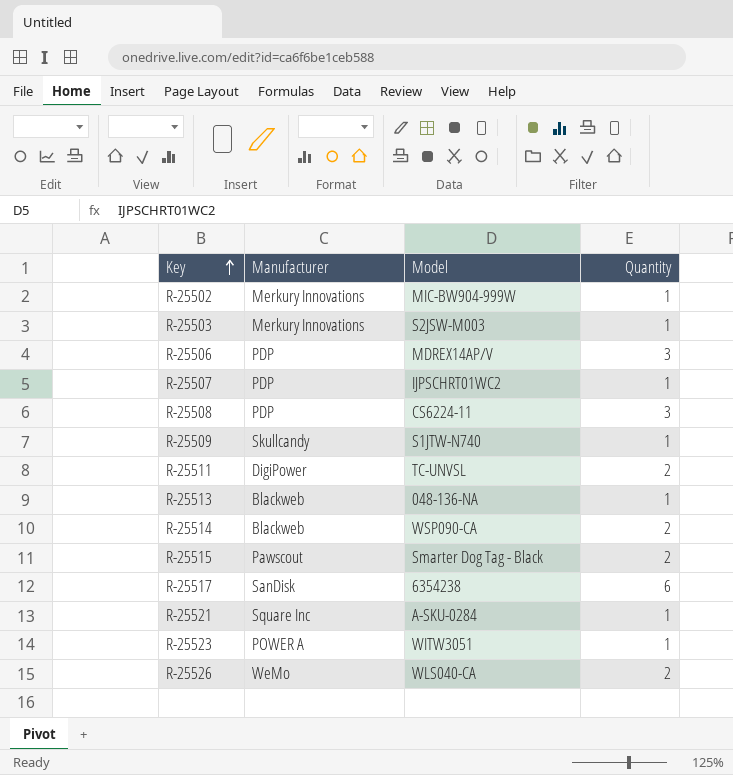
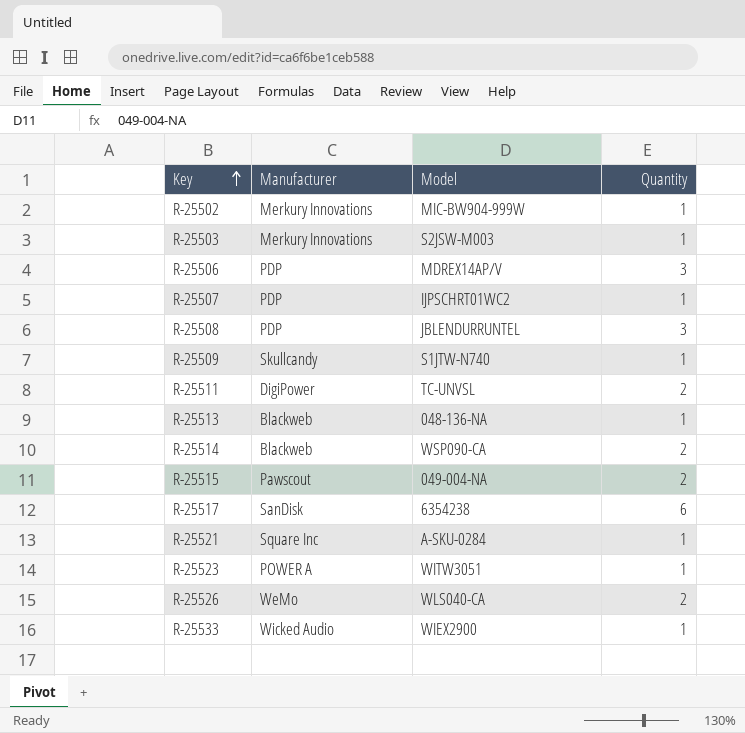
R-25508 | Model: CS6224-11 -> JBLENDURRUNTEL
R-25515 | Model: Smarter Dog Tag - Black -> 049-004-NA
row R-25533: none -> Wicked Audio | WIEX2900 | 1

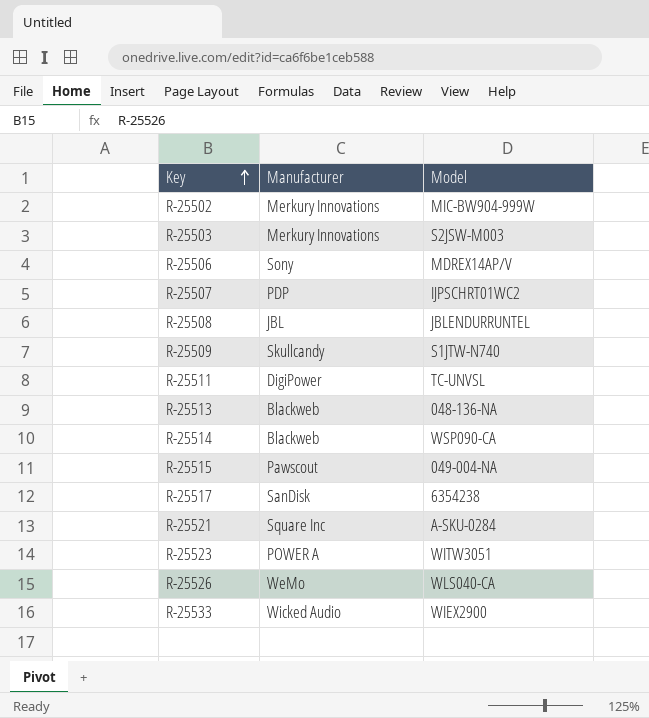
column Quantity | position: 4 -> none
R-25506 | Manufacturer: PDP -> Sony
R-25508 | Manufacturer: PDP -> JBL

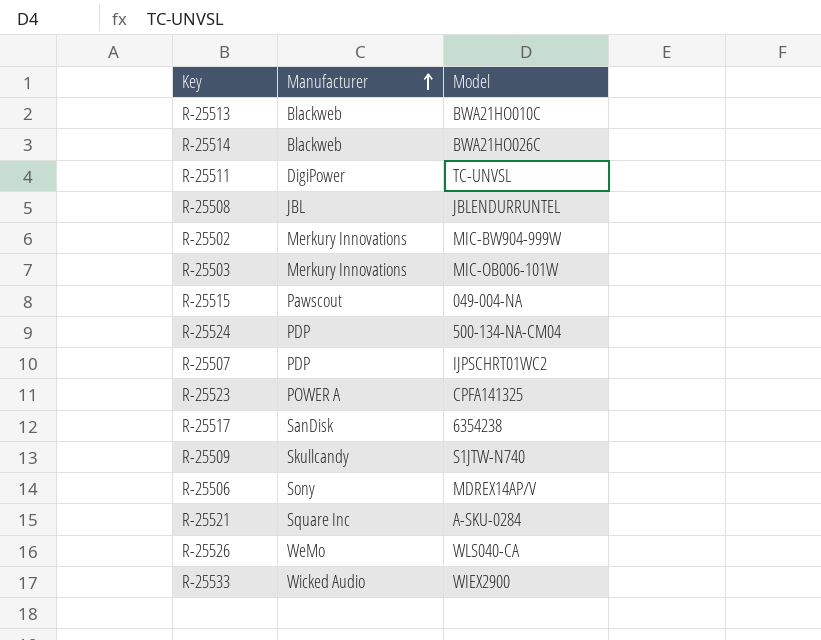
row order: Key ascending -> Manufacturer ascending
R-25513 | Model: 048-136-NA -> BWA21HO010C
R-25514 | Model: WSP090-CA -> BWA21HO026C
R-25503 | Model: S2JSW-M003 -> MIC-OB006-101W
row R-25524: none -> PDP | 500-134-NA-CM04
R-25523 | Model: WITW3051 -> CPFA141325

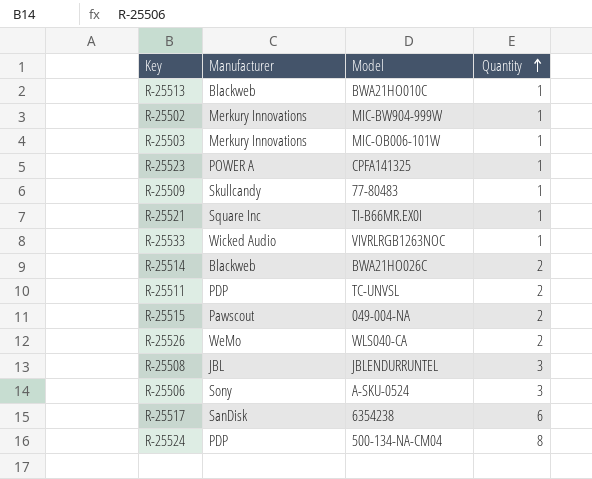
row order: Manufacturer ascending -> Quantity ascending
column Quantity | position: none -> 4
row R-25507: PDP | IJPSCHRT01WC2 -> none
R-25509 | Model: S1JTW-N740 -> 77-80483
R-25521 | Model: A-SKU-0284 -> TI-B66MR.EX0I
R-25533 | Model: WIEX2900 -> VIVRLRGB1263NOC
R-25511 | Manufacturer: DigiPower -> PDP
R-25506 | Model: MDREX14AP/V -> A-SKU-0524

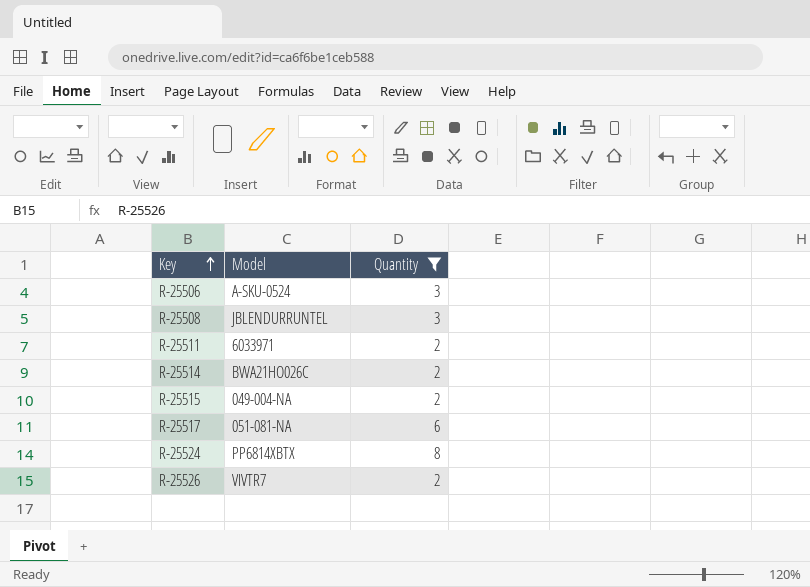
filter: none -> Quantity != 1
row order: Quantity ascending -> Key ascending
column Manufacturer | position: 2 -> none
R-25511 | Model: TC-UNVSL -> 6033971
R-25517 | Model: 6354238 -> 051-081-NA
R-25524 | Model: 500-134-NA-CM04 -> PP6814XBTX
R-25526 | Model: WLS040-CA -> VIVTR7

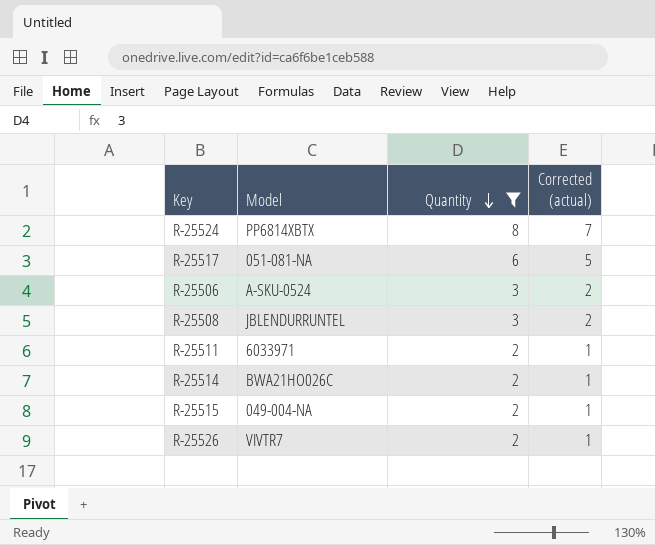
row order: Key ascending -> Quantity descending
column Corrected (actual) | formula: none -> [Quantity] - 1

